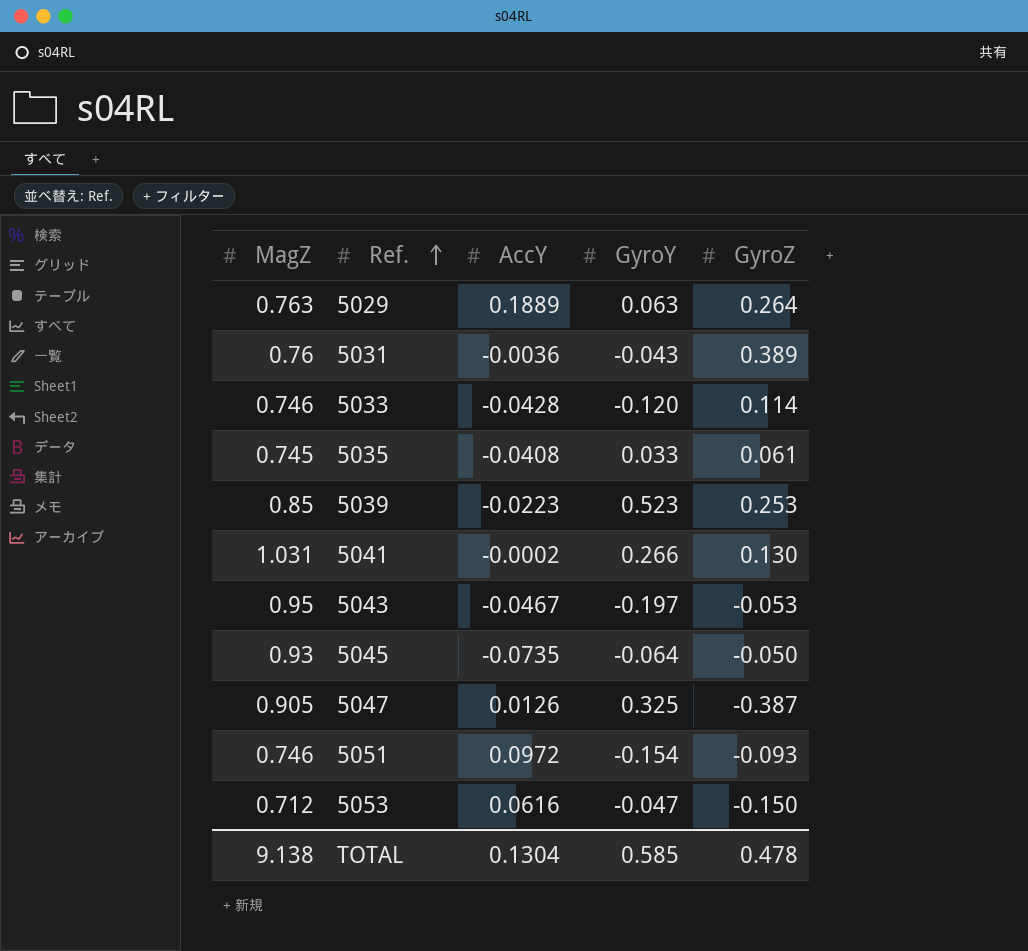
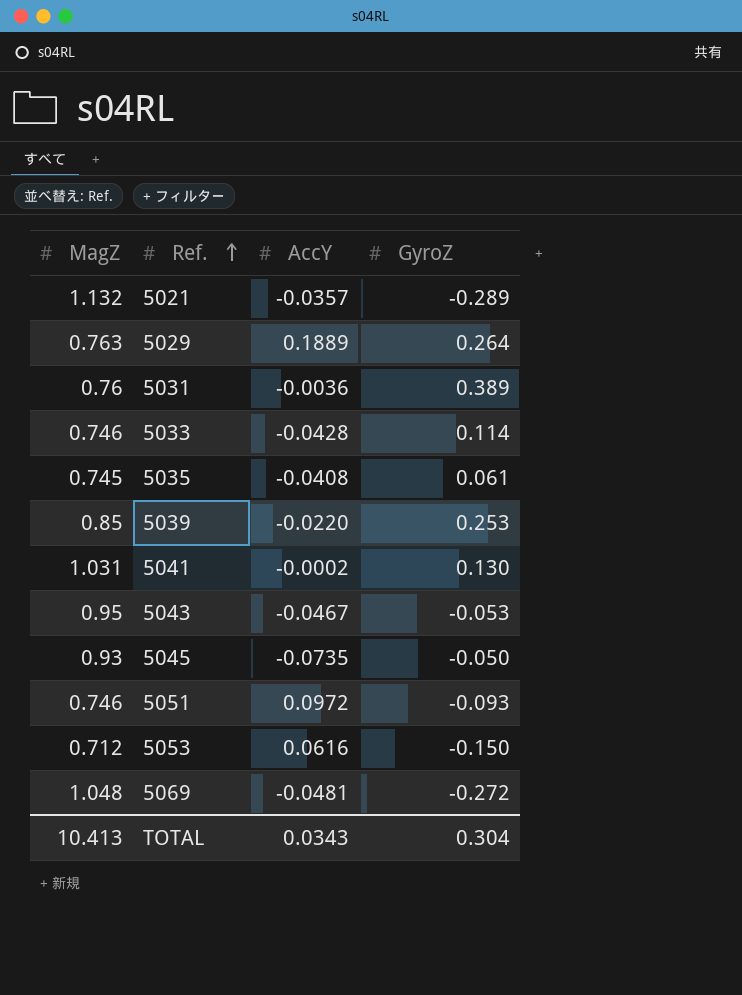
column GyroY | position: 4 -> none
row 5047: 0.905 | 0.0126 | 0.325 | -0.387 -> none
row 5021: none -> 1.132 | -0.0357 | -0.289
5039 | AccY: -0.0223 -> -0.0220
row 5069: none -> 1.048 | -0.0481 | -0.272
TOTAL | MagZ: 9.138 -> 10.413
TOTAL | AccY: 0.1304 -> 0.0343
TOTAL | GyroZ: 0.478 -> 0.304

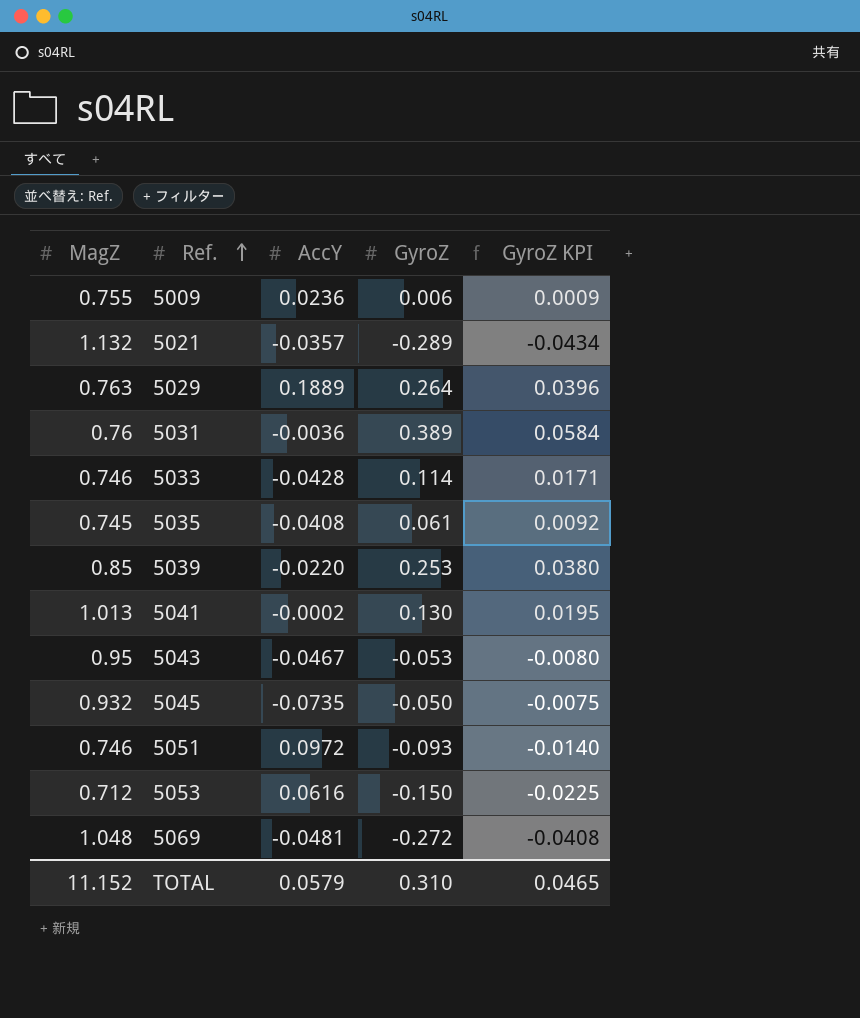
column GyroZ KPI | formula: none -> [GyroZ] * 0.15
row 5009: none -> 0.755 | 0.0236 | 0.006 | 0.0009
5041 | MagZ: 1.031 -> 1.013
5045 | MagZ: 0.93 -> 0.932
TOTAL | MagZ: 10.413 -> 11.152
TOTAL | AccY: 0.0343 -> 0.0579
TOTAL | GyroZ: 0.304 -> 0.310

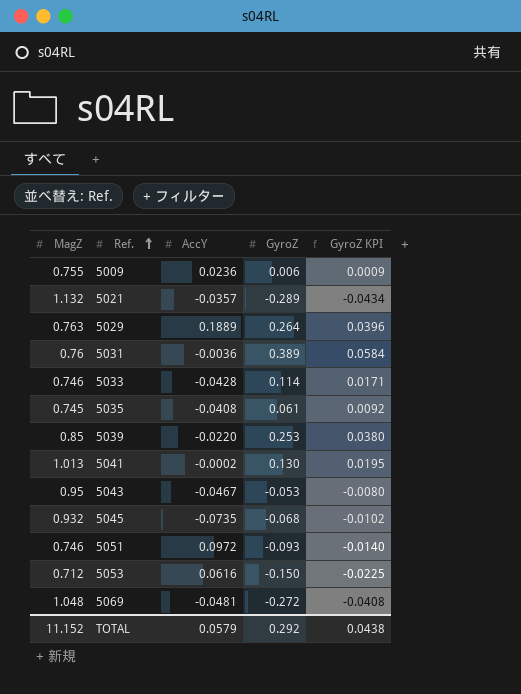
5045 | GyroZ: -0.050 -> -0.068
5045 | GyroZ KPI: -0.0075 -> -0.0102
TOTAL | GyroZ: 0.310 -> 0.292
TOTAL | GyroZ KPI: 0.0465 -> 0.0438

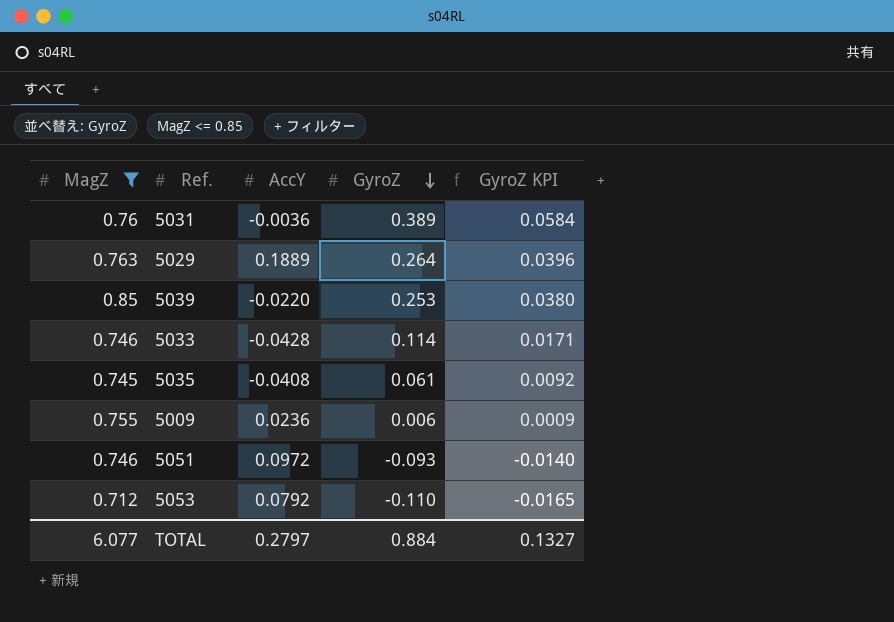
filter: none -> MagZ <= 0.85
row order: Ref. ascending -> GyroZ descending
5053 | AccY: 0.0616 -> 0.0792
5053 | GyroZ: -0.150 -> -0.110
5053 | GyroZ KPI: -0.0225 -> -0.0165
TOTAL | MagZ: 11.152 -> 6.077
TOTAL | AccY: 0.0579 -> 0.2797
TOTAL | GyroZ: 0.292 -> 0.884
TOTAL | GyroZ KPI: 0.0438 -> 0.1327

